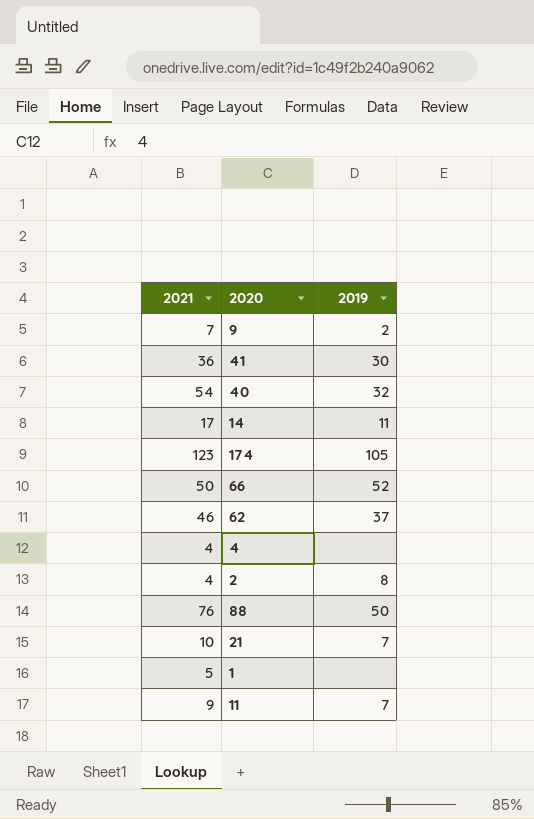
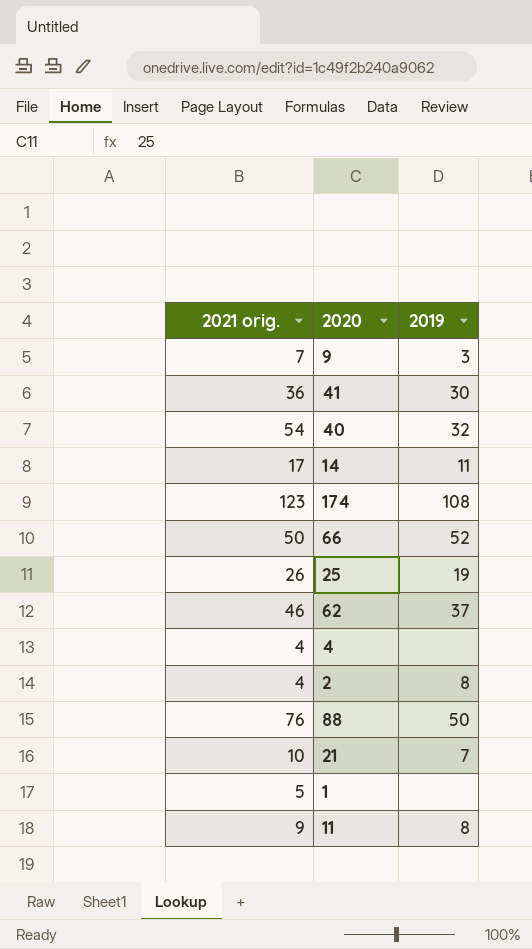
column name: 2021 -> 2021 orig.
9 | 2019: 2 -> 3
174 | 2019: 105 -> 108
row 25: none -> 26 | 19
11 | 2019: 7 -> 8

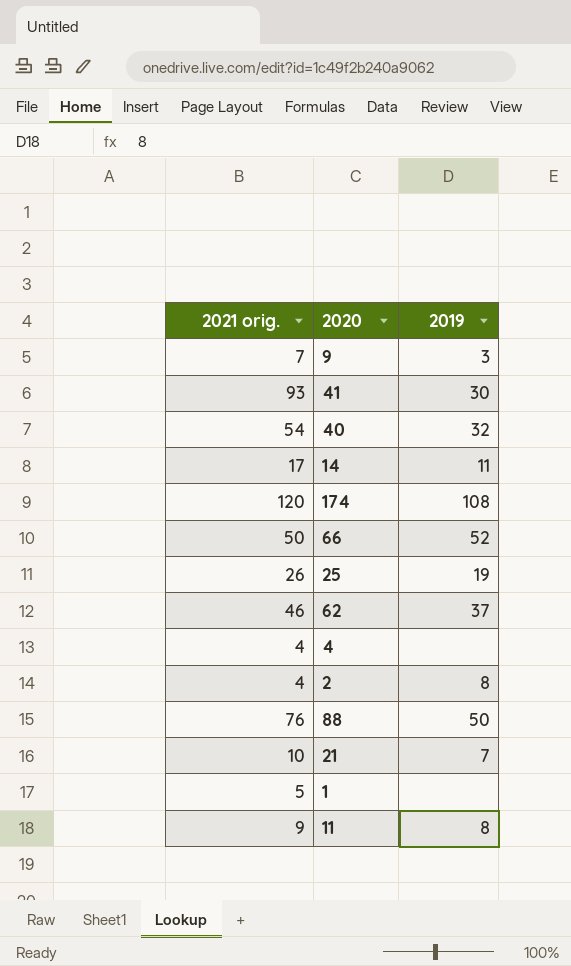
41 | 2021 orig.: 36 -> 93
174 | 2021 orig.: 123 -> 120

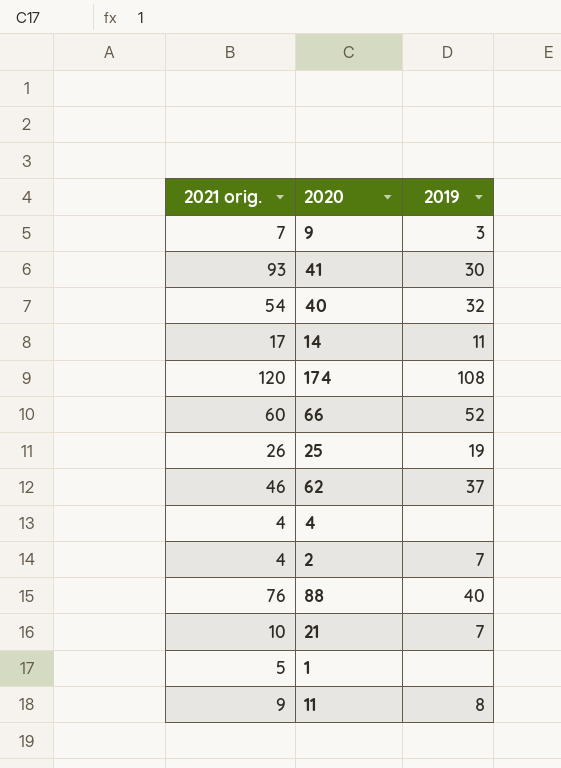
66 | 2021 orig.: 50 -> 60
2 | 2019: 8 -> 7
88 | 2019: 50 -> 40

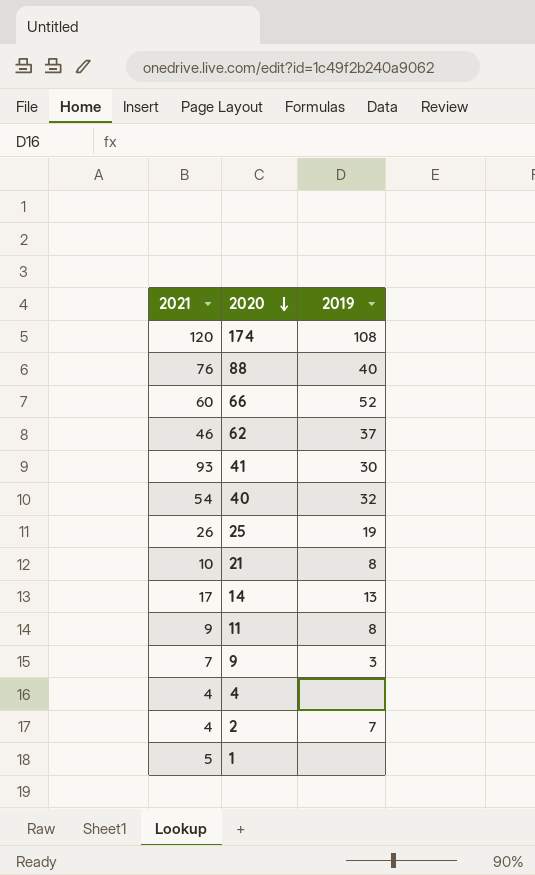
row order: none -> 2020 descending
column name: 2021 orig. -> 2021
21 | 2019: 7 -> 8
14 | 2019: 11 -> 13

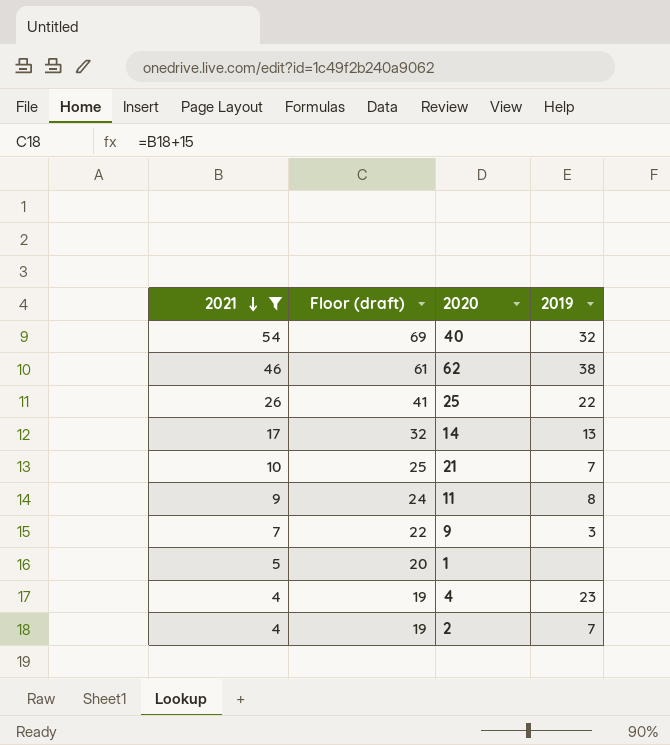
filter: none -> 2021 <= 54
row order: 2020 descending -> 2021 descending
column Floor (draft) | formula: none -> [2021] + 15
62 | 2019: 37 -> 38
25 | 2019: 19 -> 22
21 | 2019: 8 -> 7
4 | 2019: none -> 23

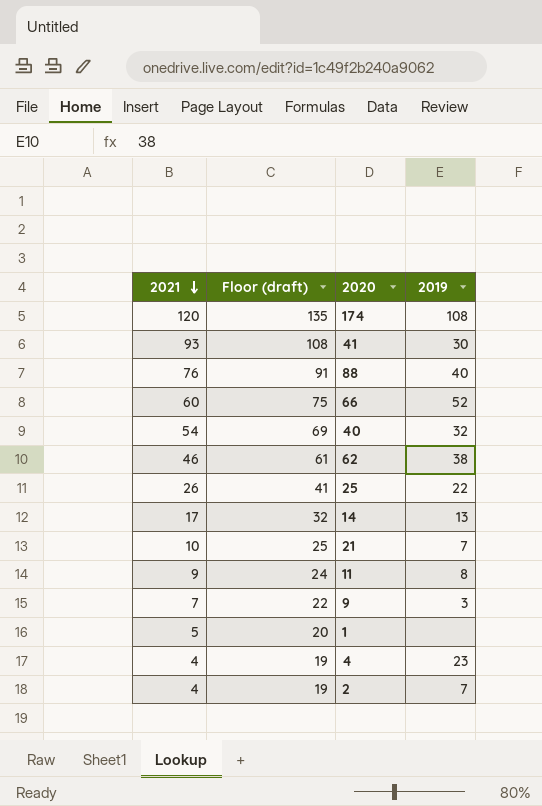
filter: 2021 <= 54 -> none

